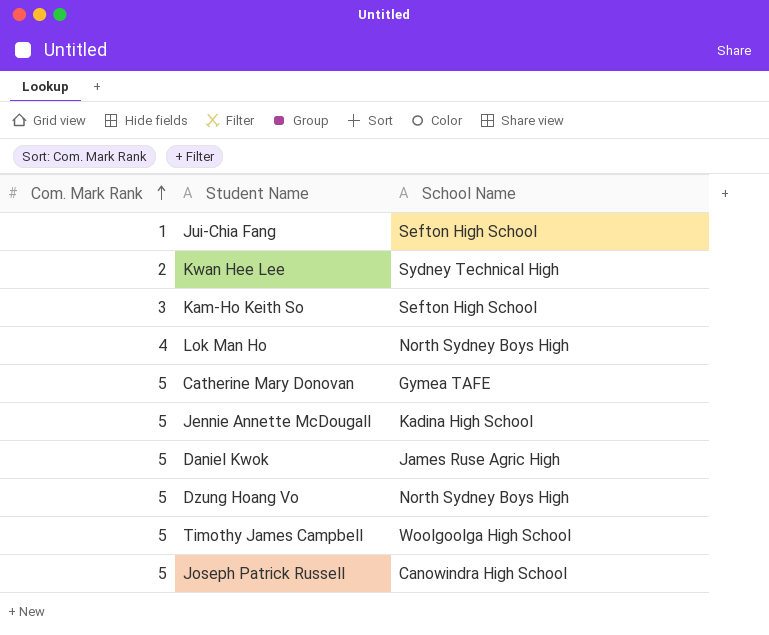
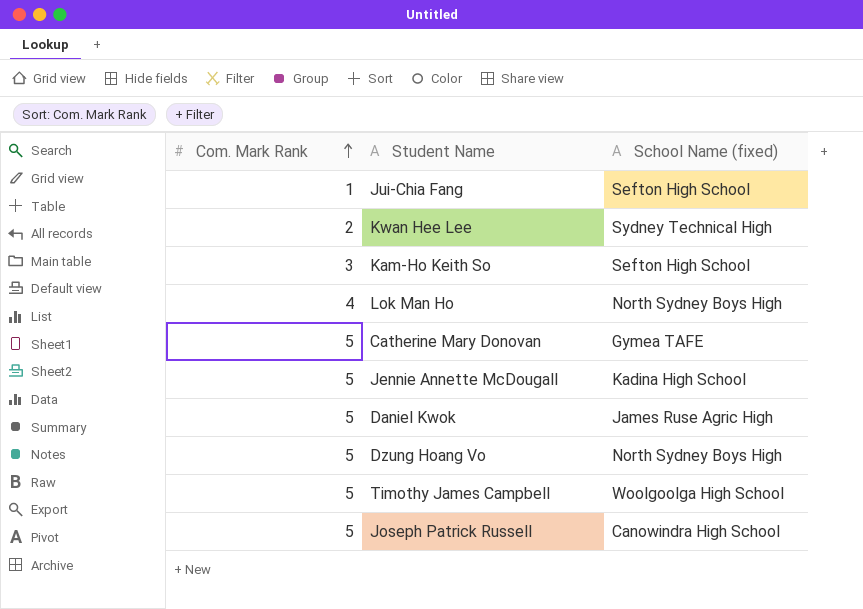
column name: School Name -> School Name (fixed)

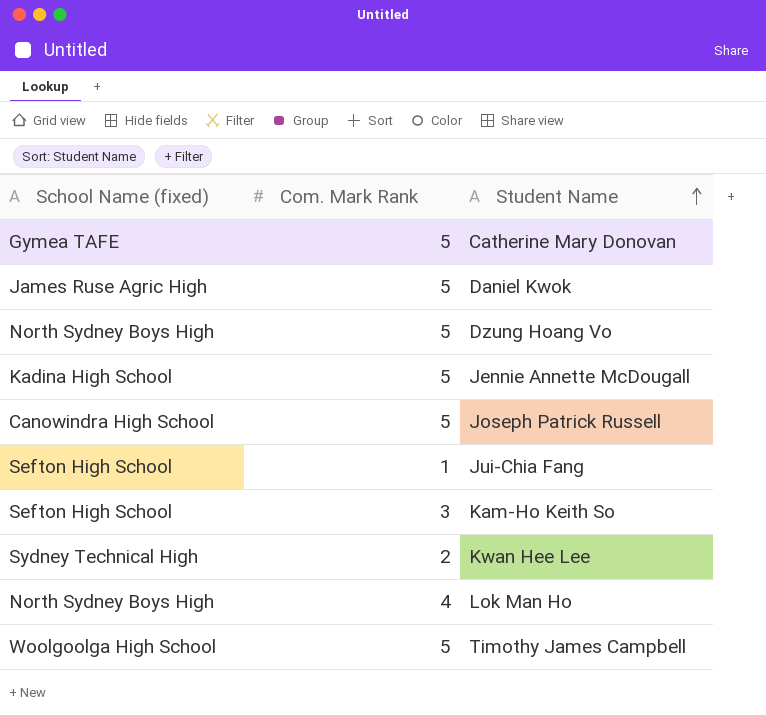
row order: Com. Mark Rank ascending -> Student Name ascending
column School Name (fixed) | position: 3 -> 1

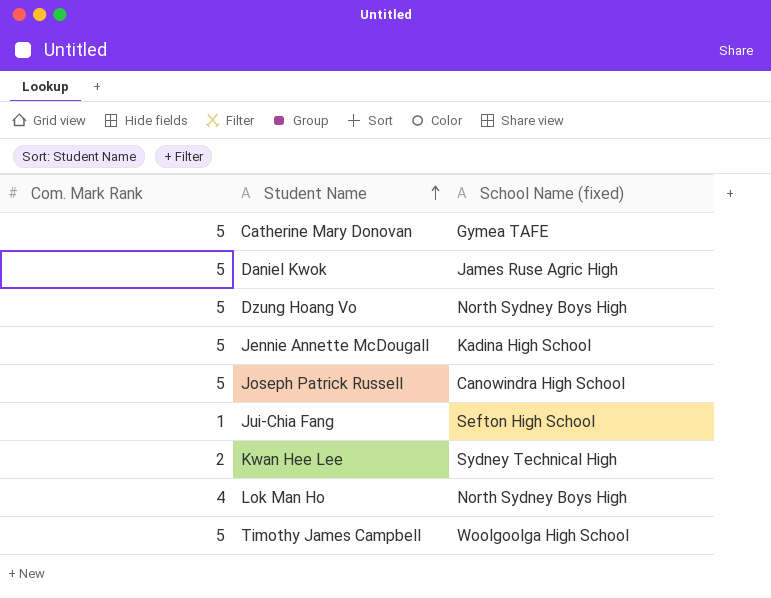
column School Name (fixed) | position: 1 -> 3
row Kam-Ho Keith So: Sefton High School | 3 -> none

